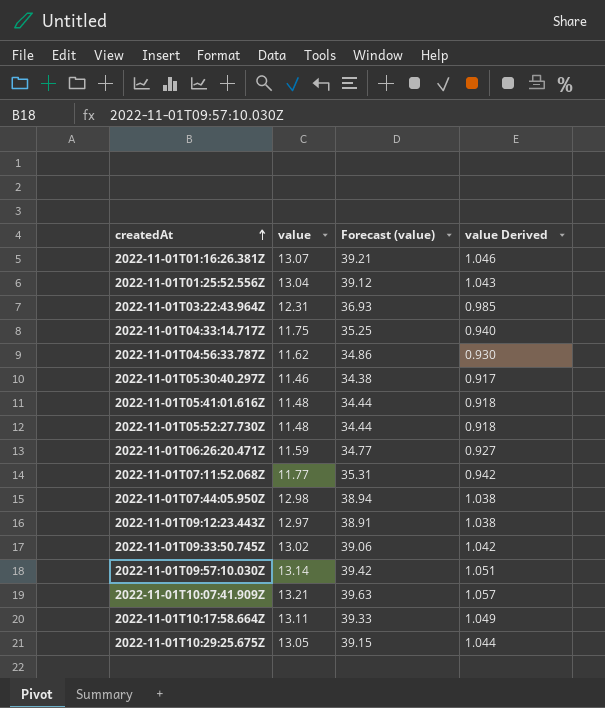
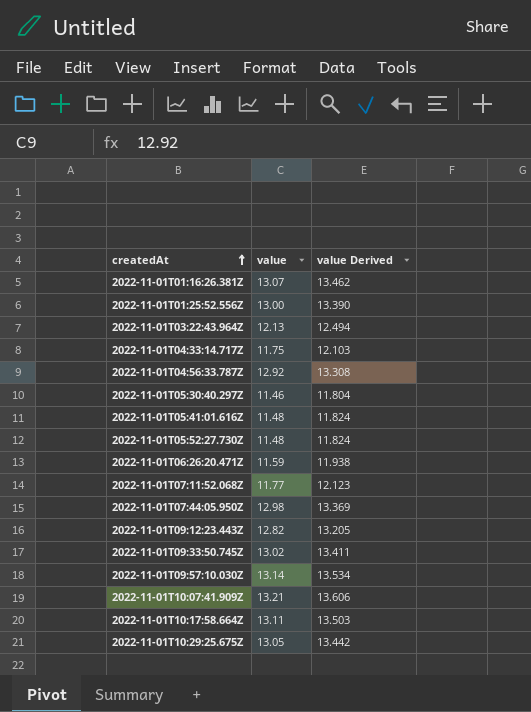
column Forecast (value) | formula: [value] * 3 -> none
column value Derived | formula: [value] * 0.08 -> [value] * 1.03
2022-11-01T01:25:52.556Z | value: 13.04 -> 13.00
2022-11-01T03:22:43.964Z | value: 12.31 -> 12.13
2022-11-01T04:56:33.787Z | value: 11.62 -> 12.92
2022-11-01T09:12:23.443Z | value: 12.97 -> 12.82

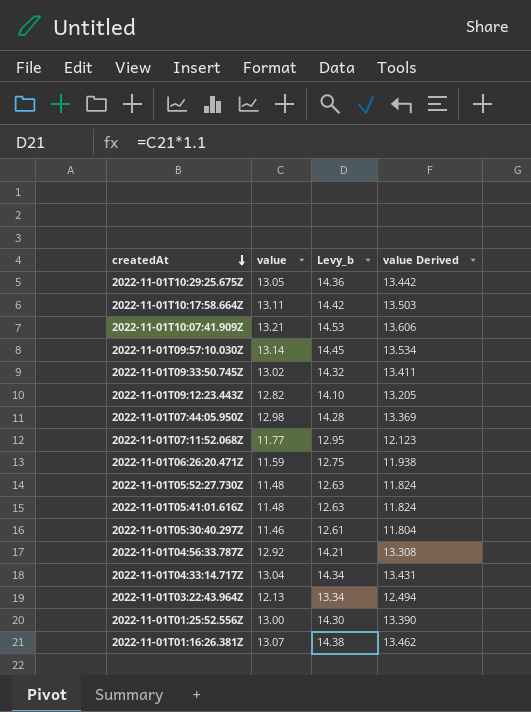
row order: createdAt ascending -> createdAt descending
column Levy_b | formula: none -> [value] * 1.1
2022-11-01T04:33:14.717Z | value: 11.75 -> 13.04
2022-11-01T04:33:14.717Z | value Derived: 12.103 -> 13.431

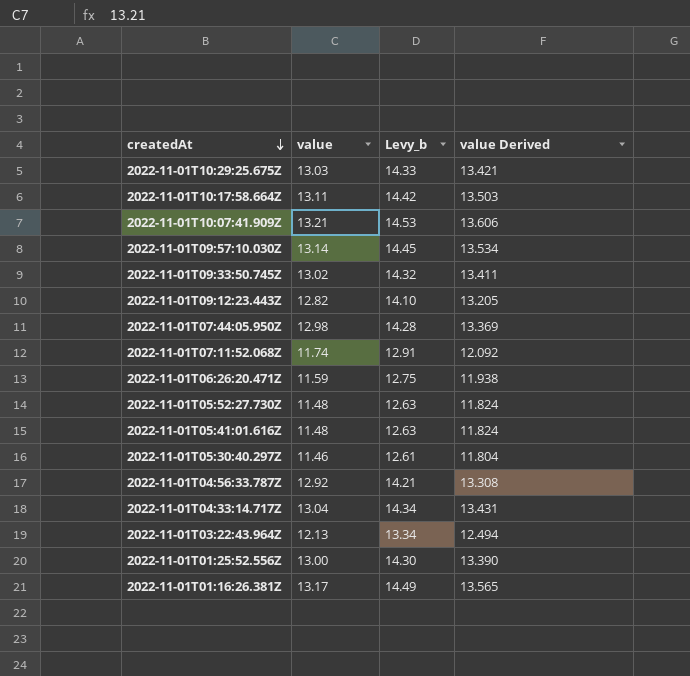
2022-11-01T10:29:25.675Z | value: 13.05 -> 13.03
2022-11-01T10:29:25.675Z | Levy_b: 14.36 -> 14.33
2022-11-01T10:29:25.675Z | value Derived: 13.442 -> 13.421
2022-11-01T07:11:52.068Z | value: 11.77 -> 11.74
2022-11-01T07:11:52.068Z | Levy_b: 12.95 -> 12.91
2022-11-01T07:11:52.068Z | value Derived: 12.123 -> 12.092
2022-11-01T01:16:26.381Z | value: 13.07 -> 13.17
2022-11-01T01:16:26.381Z | Levy_b: 14.38 -> 14.49
2022-11-01T01:16:26.381Z | value Derived: 13.462 -> 13.565

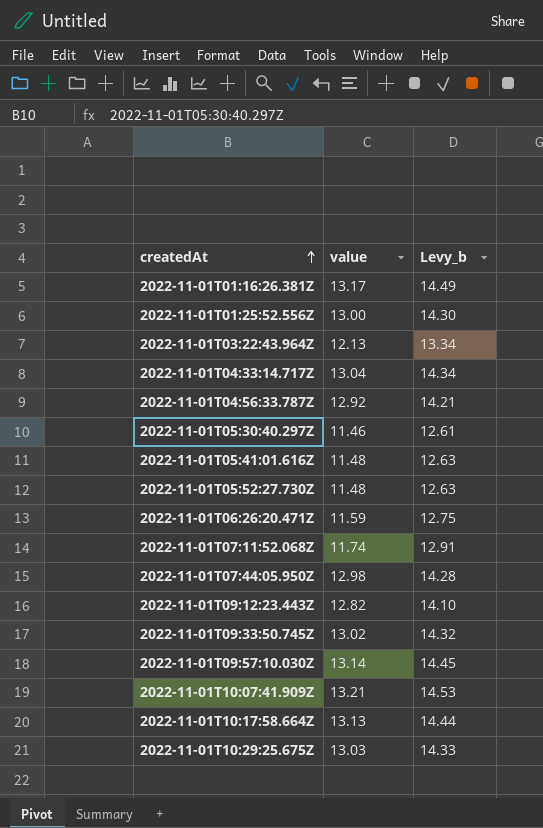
row order: createdAt descending -> createdAt ascending
column value Derived | formula: [value] * 1.03 -> none
2022-11-01T10:17:58.664Z | value: 13.11 -> 13.13
2022-11-01T10:17:58.664Z | Levy_b: 14.42 -> 14.44

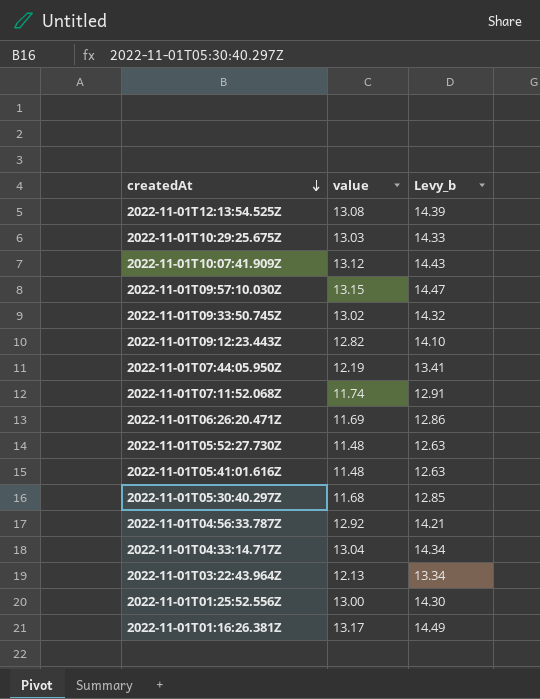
row order: createdAt ascending -> createdAt descending
row 2022-11-01T10:17:58.664Z: 13.13 | 14.44 -> none
row 2022-11-01T12:13:54.525Z: none -> 13.08 | 14.39
2022-11-01T10:07:41.909Z | value: 13.21 -> 13.12
2022-11-01T10:07:41.909Z | Levy_b: 14.53 -> 14.43
2022-11-01T09:57:10.030Z | value: 13.14 -> 13.15
2022-11-01T09:57:10.030Z | Levy_b: 14.45 -> 14.47
2022-11-01T07:44:05.950Z | value: 12.98 -> 12.19
2022-11-01T07:44:05.950Z | Levy_b: 14.28 -> 13.41
2022-11-01T06:26:20.471Z | value: 11.59 -> 11.69
2022-11-01T06:26:20.471Z | Levy_b: 12.75 -> 12.86
2022-11-01T05:30:40.297Z | value: 11.46 -> 11.68
2022-11-01T05:30:40.297Z | Levy_b: 12.61 -> 12.85

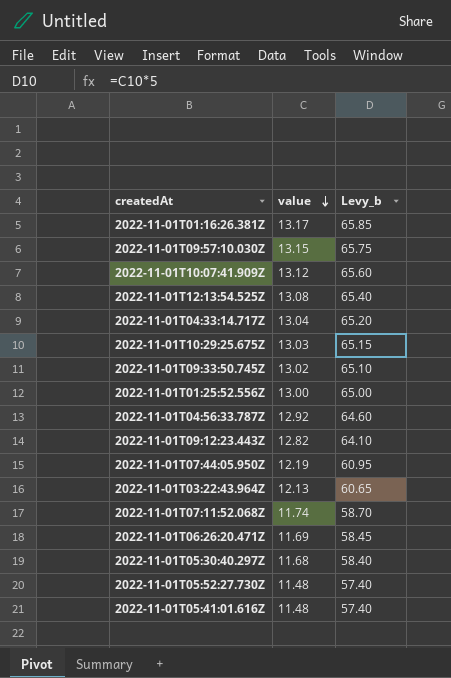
row order: createdAt descending -> value descending
column Levy_b | formula: [value] * 1.1 -> [value] * 5

